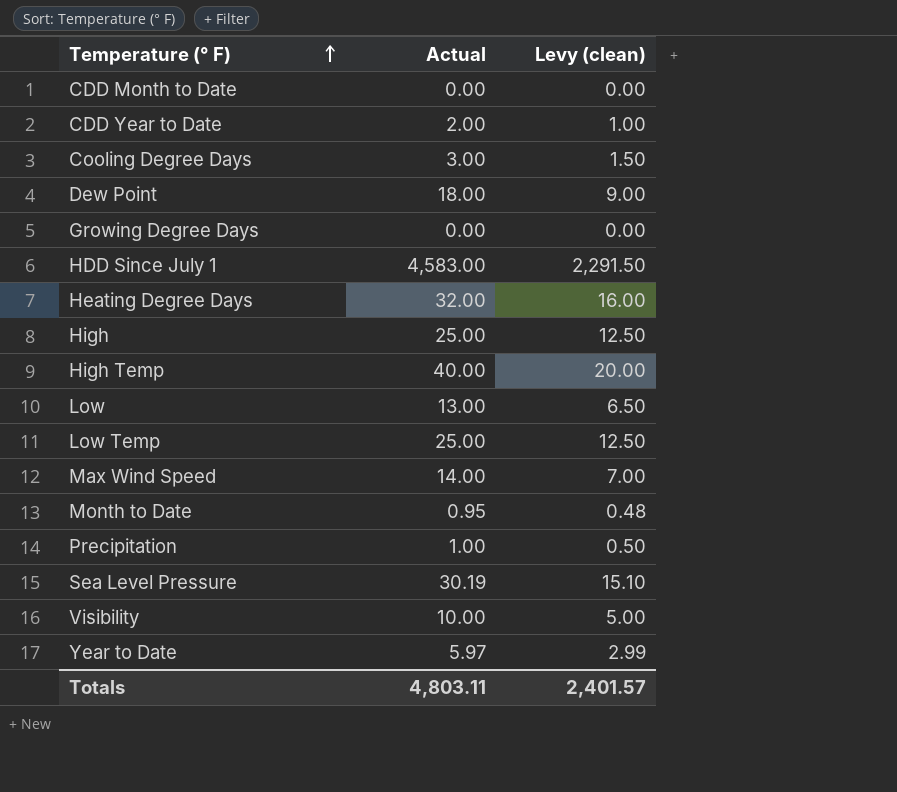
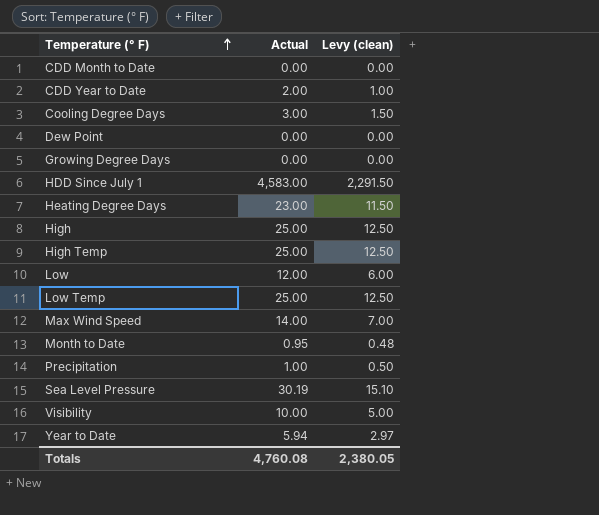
Dew Point | Actual: 18.00 -> 0.00
Dew Point | Levy (clean): 9.00 -> 0.00
Heating Degree Days | Actual: 32.00 -> 23.00
Heating Degree Days | Levy (clean): 16.00 -> 11.50
High Temp | Actual: 40.00 -> 25.00
High Temp | Levy (clean): 20.00 -> 12.50
Low | Actual: 13.00 -> 12.00
Low | Levy (clean): 6.50 -> 6.00
Year to Date | Actual: 5.97 -> 5.94
Year to Date | Levy (clean): 2.99 -> 2.97
Totals | Actual: 4,803.11 -> 4,760.08
Totals | Levy (clean): 2,401.57 -> 2,380.05

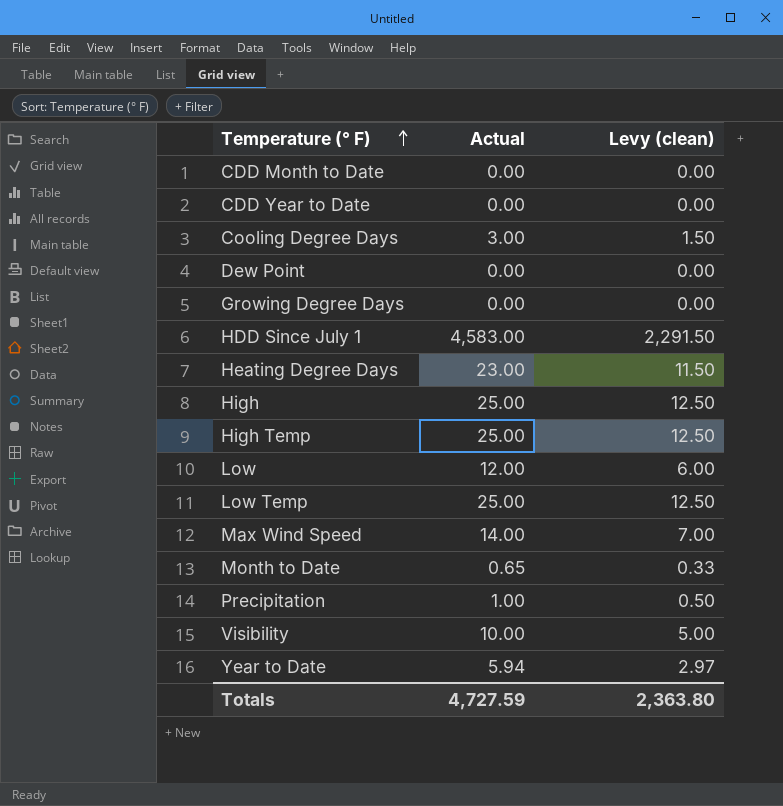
row Sea Level Pressure: 30.19 | 15.10 -> none
CDD Year to Date | Actual: 2.00 -> 0.00
CDD Year to Date | Levy (clean): 1.00 -> 0.00
Month to Date | Actual: 0.95 -> 0.65
Month to Date | Levy (clean): 0.48 -> 0.33
Totals | Actual: 4,760.08 -> 4,727.59
Totals | Levy (clean): 2,380.05 -> 2,363.80

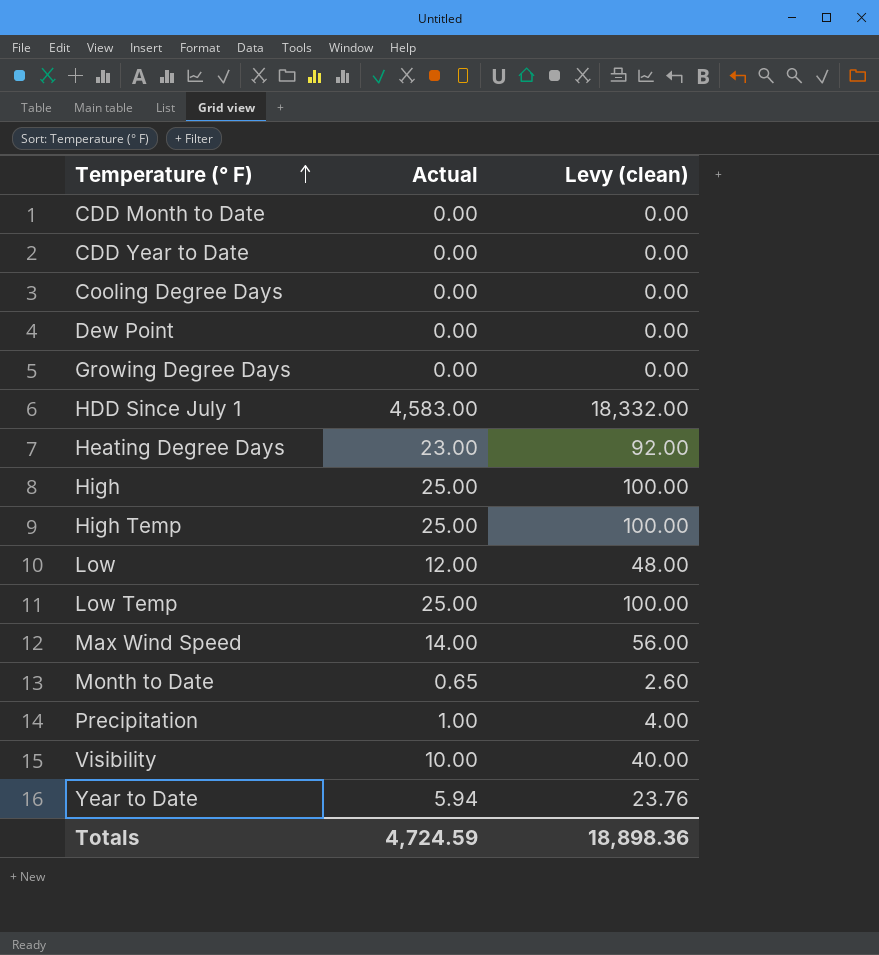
column Levy (clean) | formula: [Actual] * 0.5 -> [Actual] * 4
Cooling Degree Days | Actual: 3.00 -> 0.00
Totals | Actual: 4,727.59 -> 4,724.59
Totals | Levy (clean): 2,363.80 -> 18,898.36

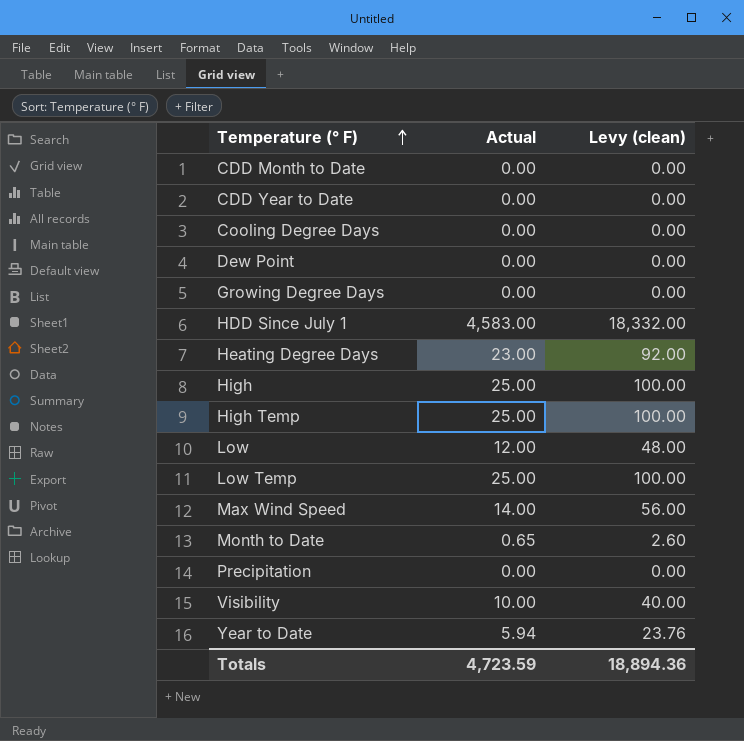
Precipitation | Actual: 1.00 -> 0.00
Precipitation | Levy (clean): 4.00 -> 0.00
Totals | Actual: 4,724.59 -> 4,723.59
Totals | Levy (clean): 18,898.36 -> 18,894.36

